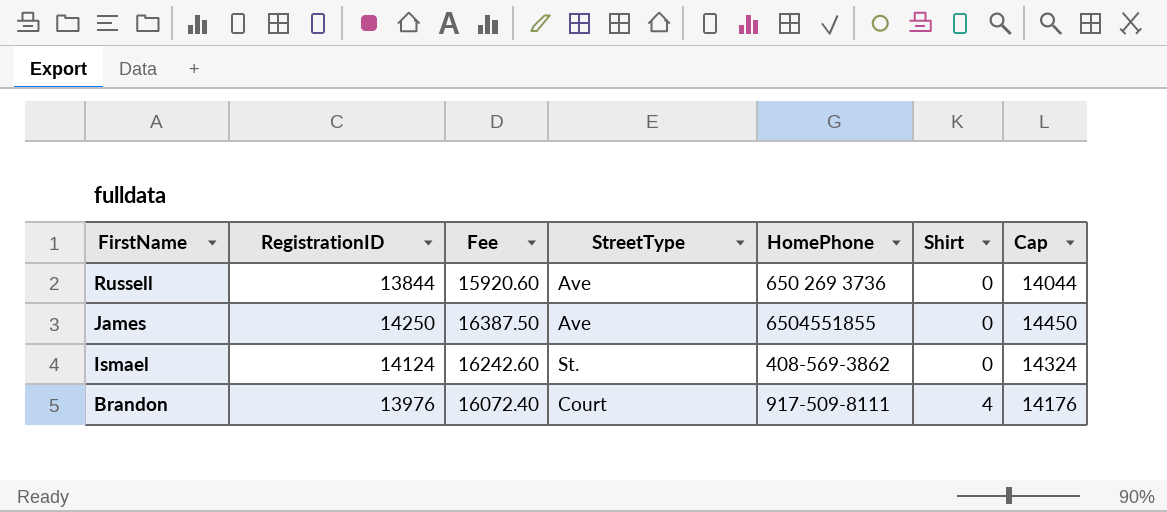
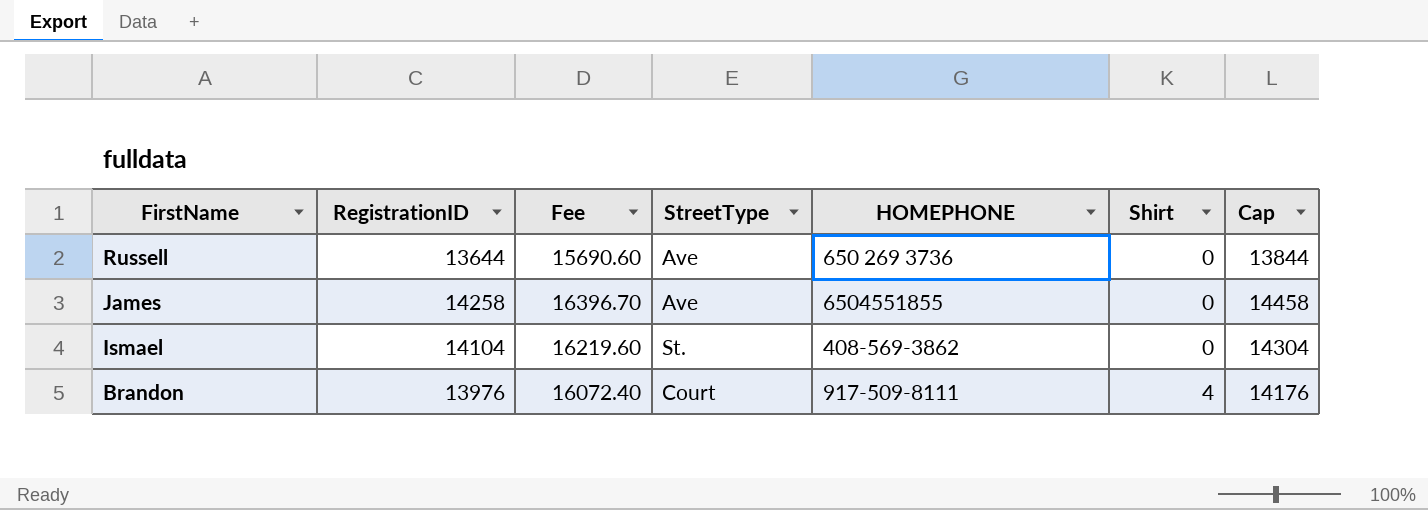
column name: HomePhone -> HOMEPHONE
Russell | RegistrationID: 13844 -> 13644
Russell | Fee: 15920.60 -> 15690.60
Russell | Cap: 14044 -> 13844
James | RegistrationID: 14250 -> 14258
James | Fee: 16387.50 -> 16396.70
James | Cap: 14450 -> 14458
Ismael | RegistrationID: 14124 -> 14104
Ismael | Fee: 16242.60 -> 16219.60
Ismael | Cap: 14324 -> 14304

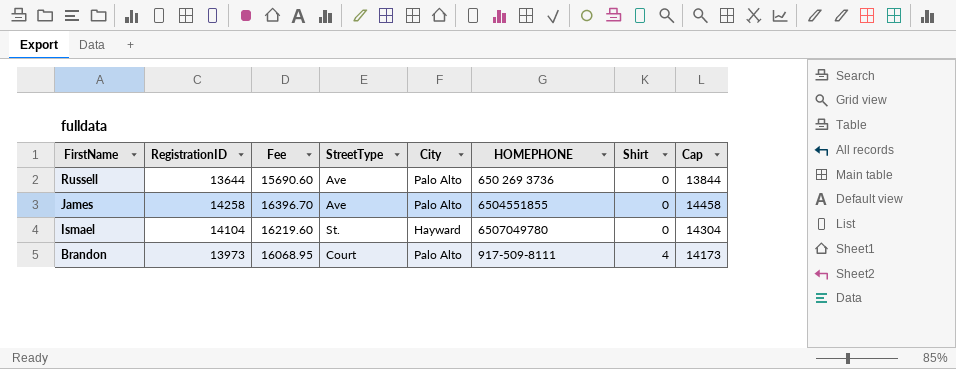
column City | position: none -> 5
Ismael | HOMEPHONE: 408-569-3862 -> 6507049780
Brandon | RegistrationID: 13976 -> 13973
Brandon | Fee: 16072.40 -> 16068.95
Brandon | Cap: 14176 -> 14173

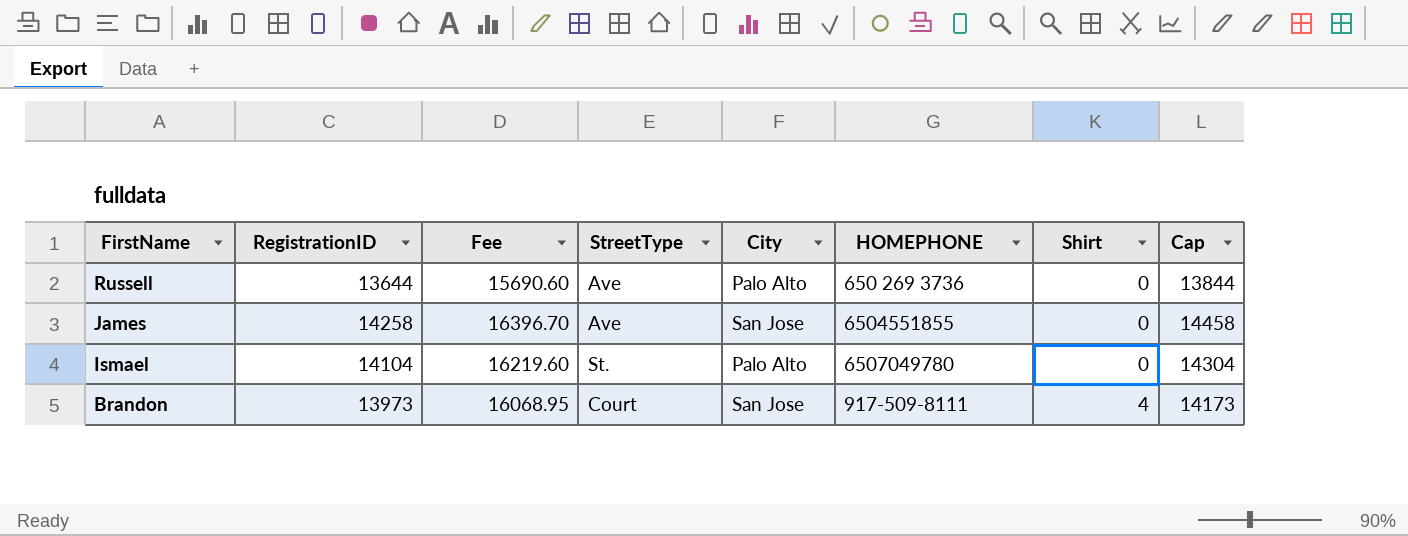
James | City: Palo Alto -> San Jose
Ismael | City: Hayward -> Palo Alto
Brandon | City: Palo Alto -> San Jose

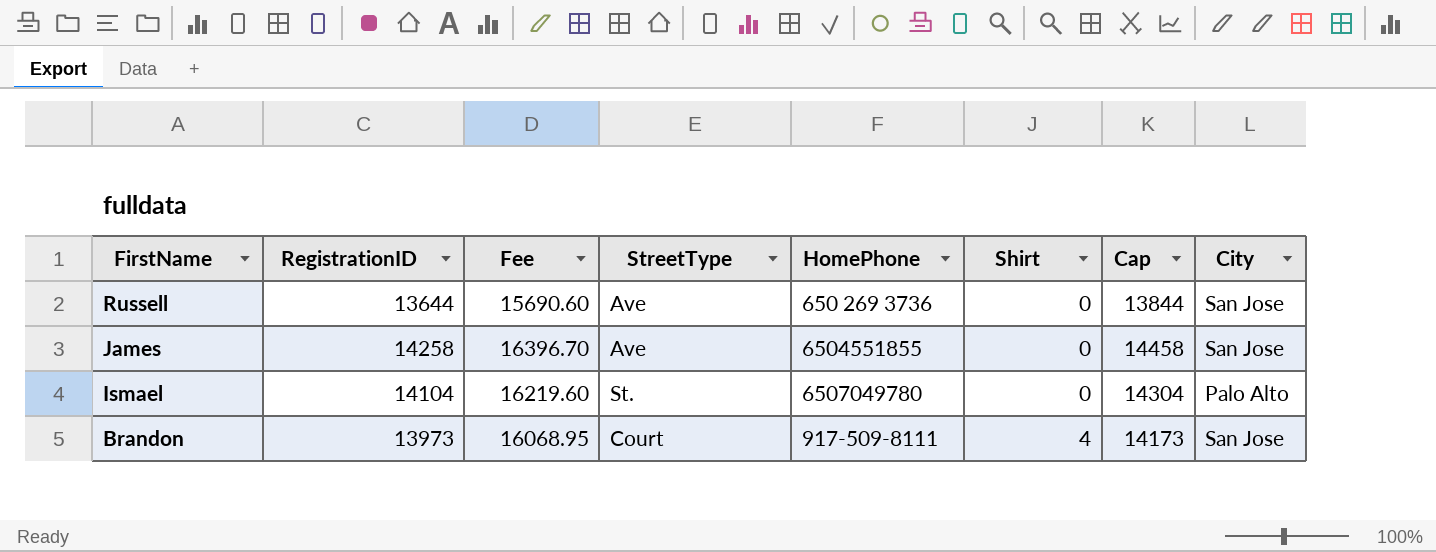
column name: HOMEPHONE -> HomePhone
column City | position: 5 -> 8
Russell | City: Palo Alto -> San Jose

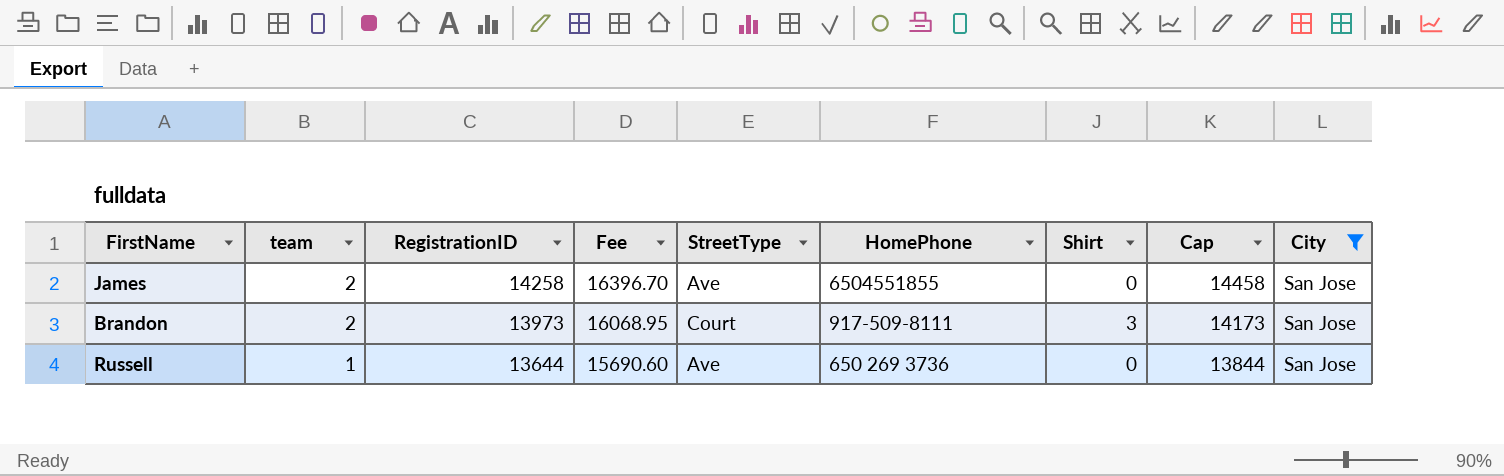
filter: none -> City = San Jose
row order: FirstName descending -> team descending
column team | position: none -> 2
Brandon | Shirt: 4 -> 3

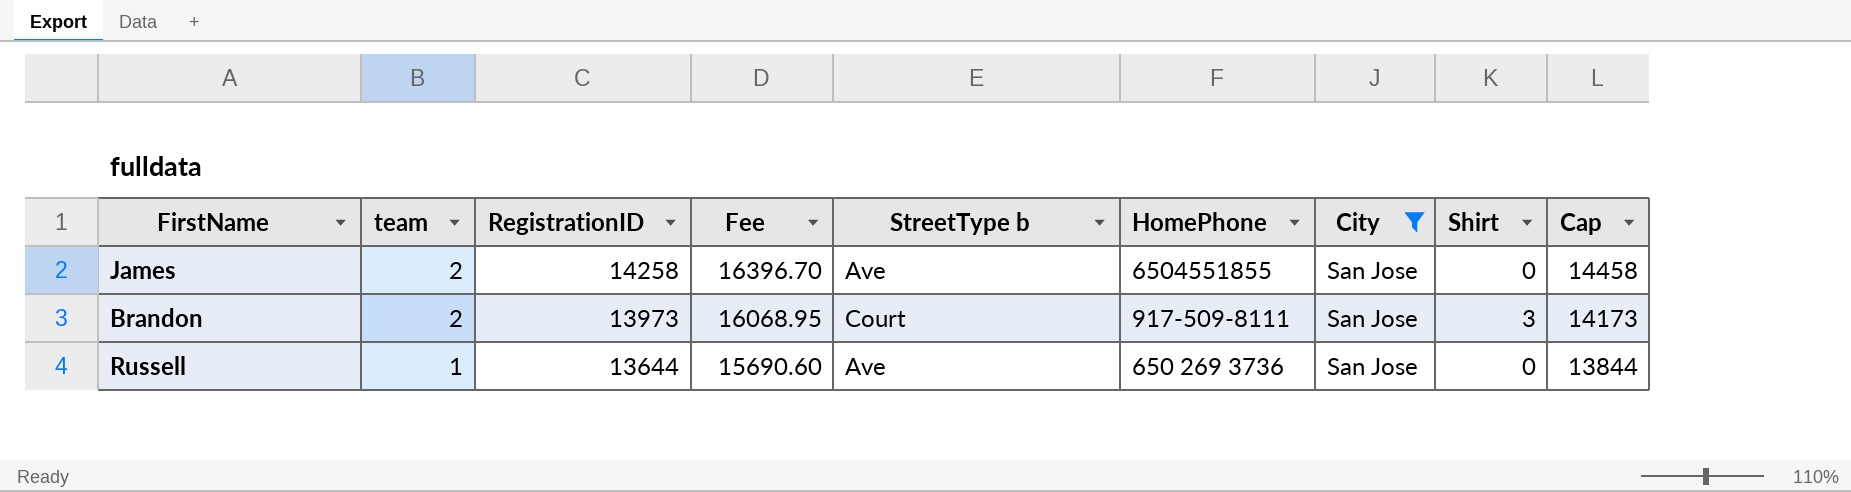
column name: StreetType -> StreetType b
column City | position: 9 -> 7

